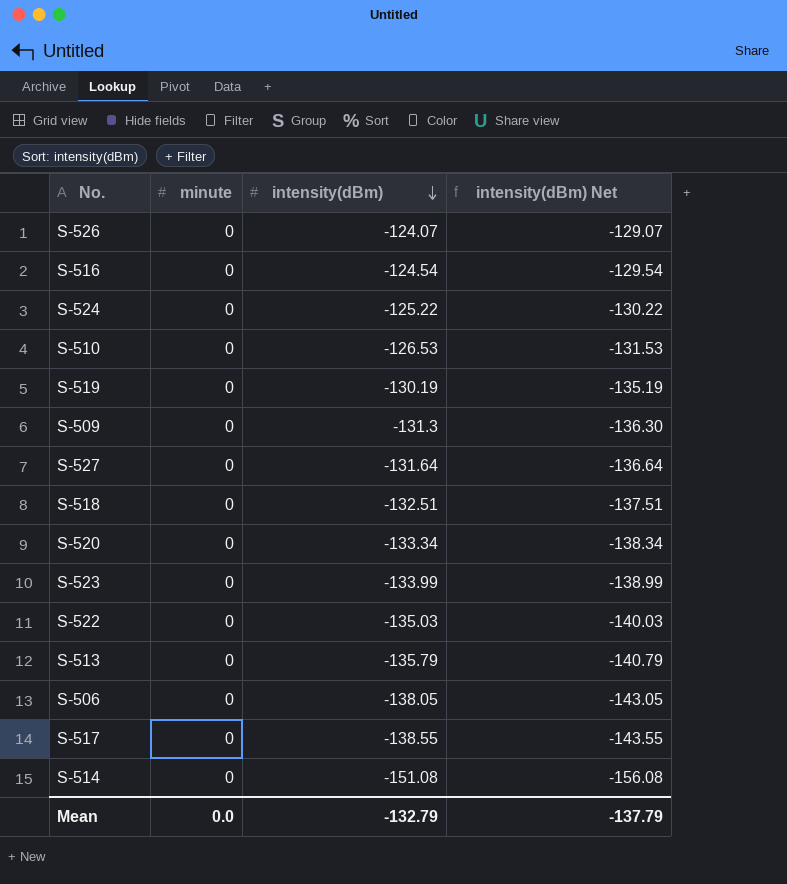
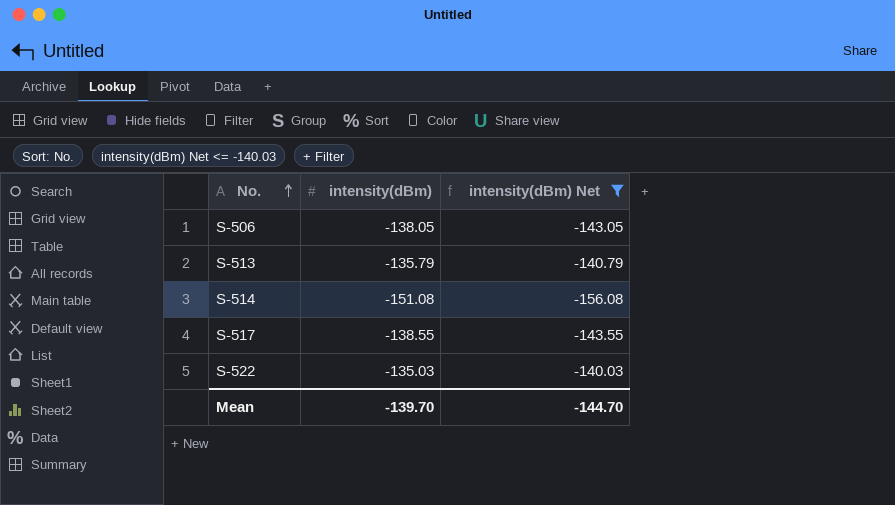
filter: none -> intensity(dBm) Net <= -140.03
row order: intensity(dBm) descending -> No. ascending
column minute | position: 2 -> none
Mean | intensity(dBm): -132.79 -> -139.70
Mean | intensity(dBm) Net: -137.79 -> -144.70

